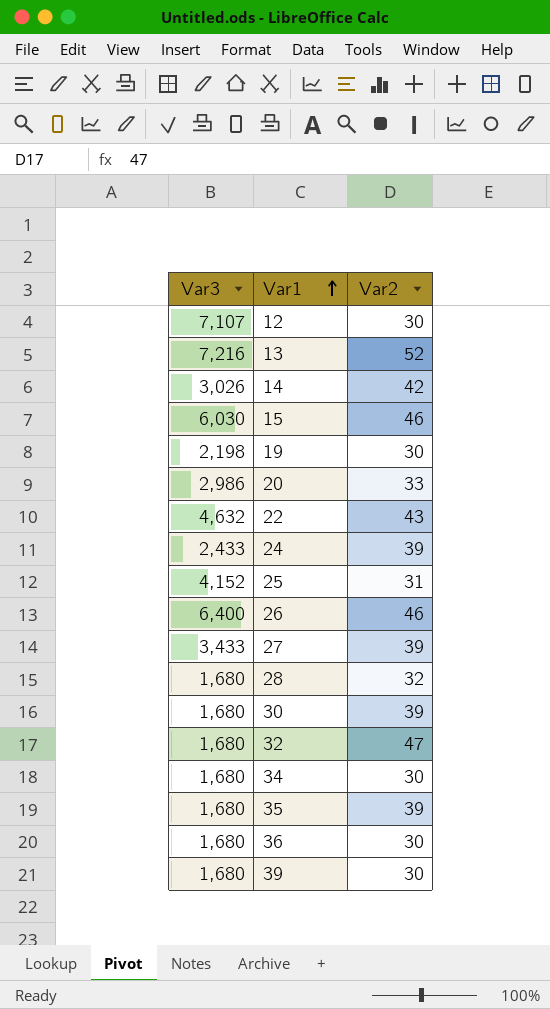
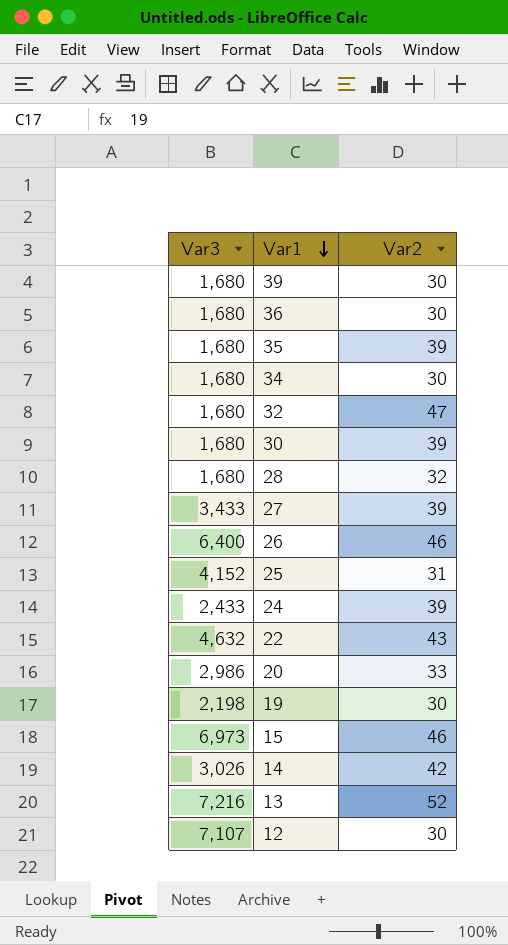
row order: Var1 ascending -> Var1 descending
15 | Var3: 6,030 -> 6,973

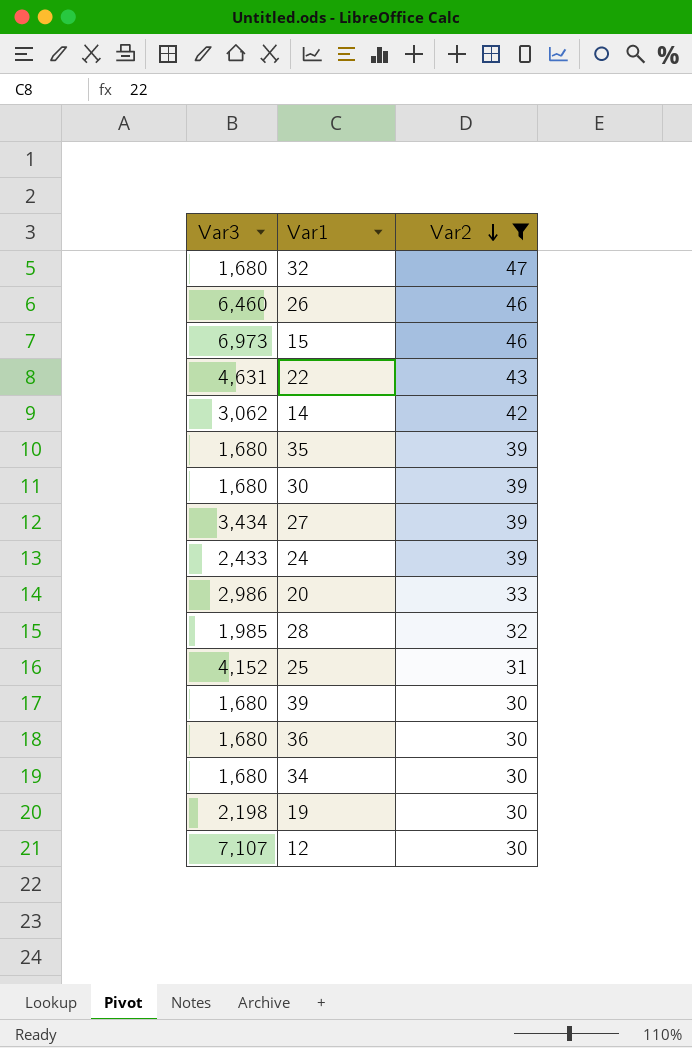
filter: none -> Var2 != 52
row order: Var1 descending -> Var2 descending
26 | Var3: 6,400 -> 6,460
22 | Var3: 4,632 -> 4,631
14 | Var3: 3,026 -> 3,062
27 | Var3: 3,433 -> 3,434
28 | Var3: 1,680 -> 1,985

